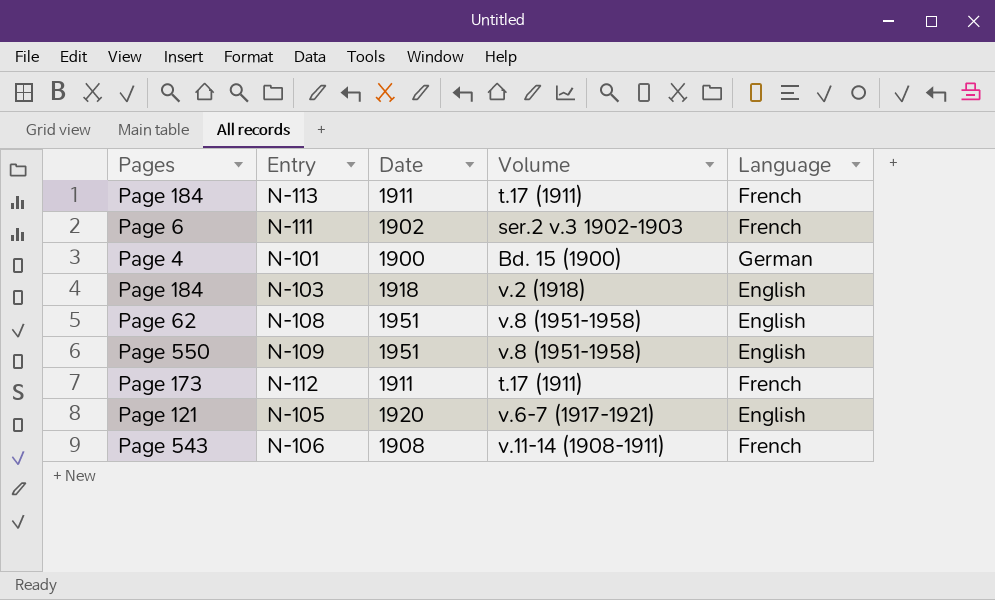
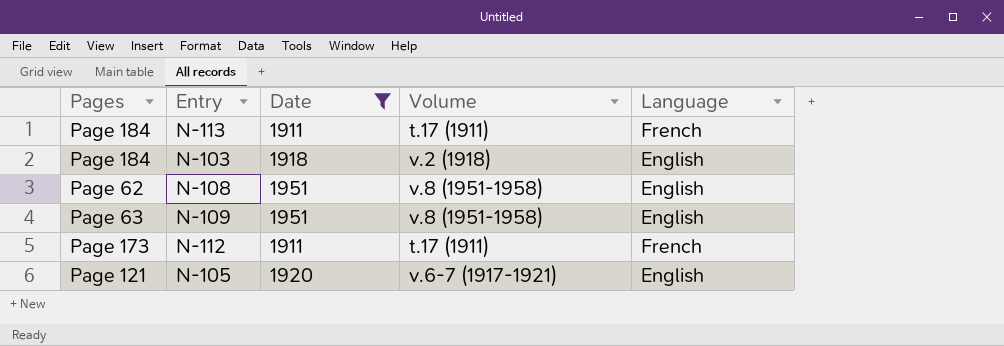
filter: none -> Date >= 1911
N-109 | Pages: Page 550 -> Page 63

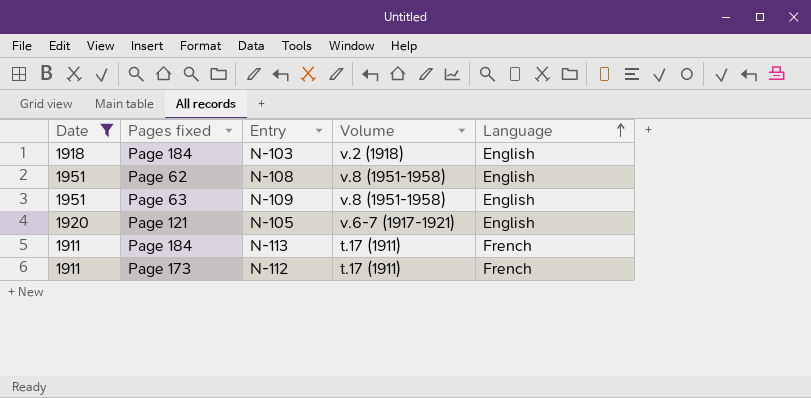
row order: none -> Language ascending
column Date | position: 3 -> 1
column name: Pages -> Pages fixed

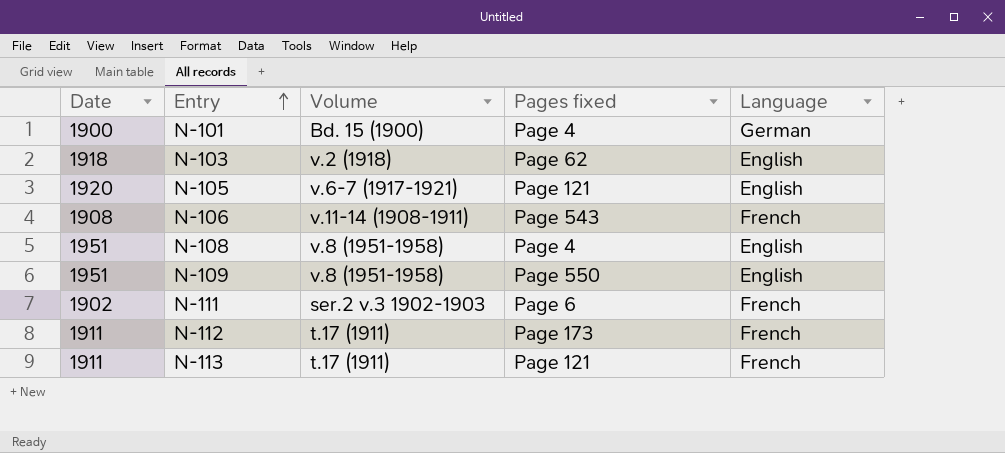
filter: Date >= 1911 -> none
row order: Language ascending -> Entry ascending
column Pages fixed | position: 2 -> 4
N-103 | Pages fixed: Page 184 -> Page 62
N-108 | Pages fixed: Page 62 -> Page 4
N-109 | Pages fixed: Page 63 -> Page 550
N-113 | Pages fixed: Page 184 -> Page 121

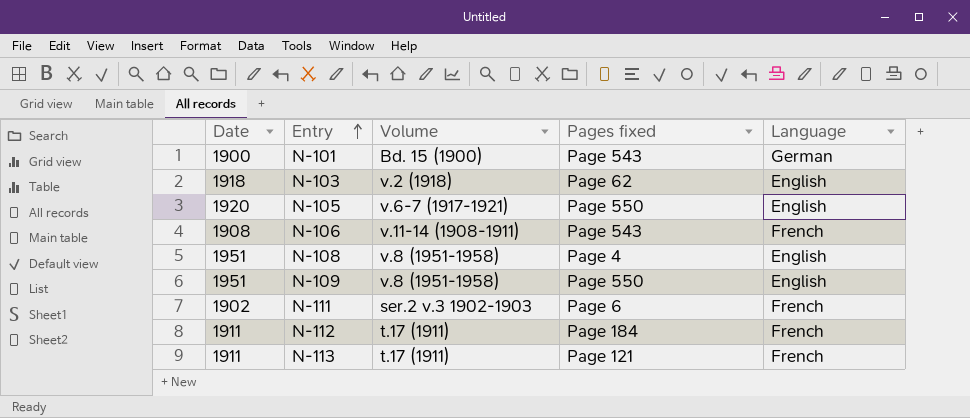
N-101 | Pages fixed: Page 4 -> Page 543
N-105 | Pages fixed: Page 121 -> Page 550
N-112 | Pages fixed: Page 173 -> Page 184

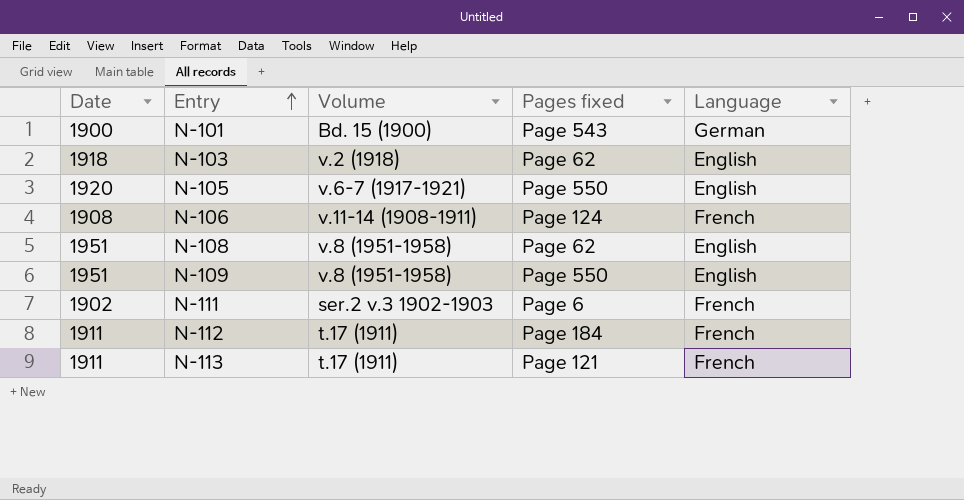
N-106 | Pages fixed: Page 543 -> Page 124
N-108 | Pages fixed: Page 4 -> Page 62

